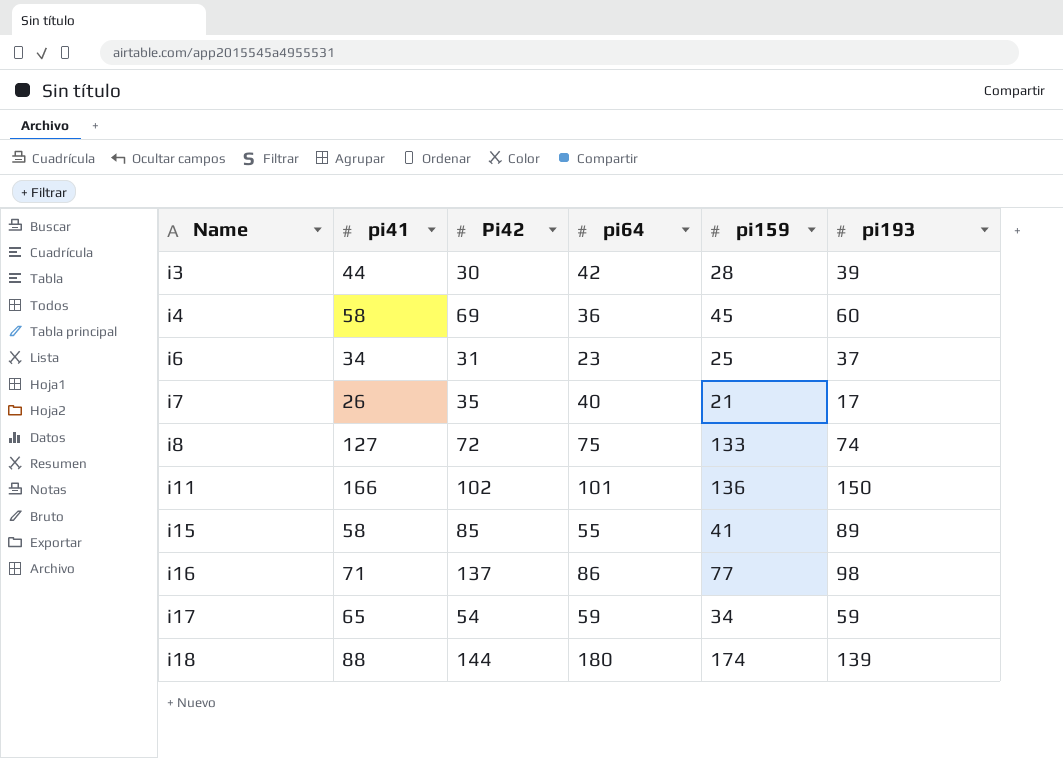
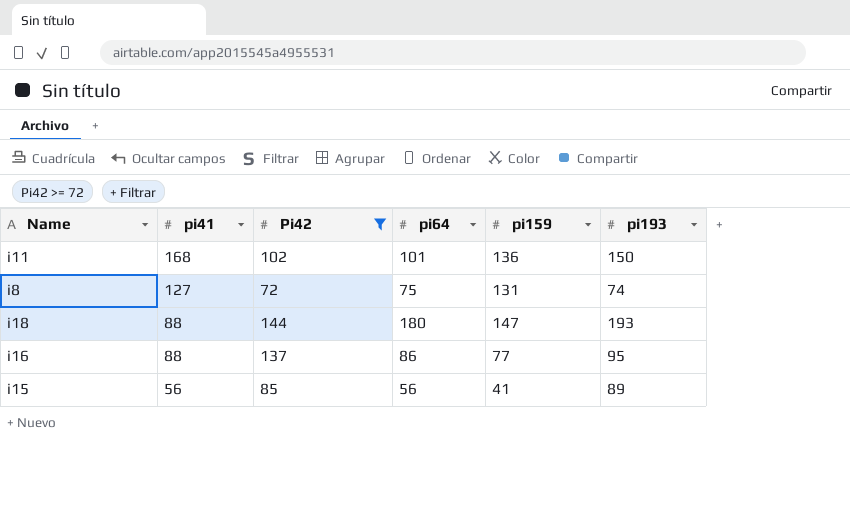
filter: none -> Pi42 >= 72
row order: Name ascending -> pi41 descending
i11 | pi41: 166 -> 168
i8 | pi159: 133 -> 131
i18 | pi159: 174 -> 147
i18 | pi193: 139 -> 193
i16 | pi41: 71 -> 88
i16 | pi193: 98 -> 95
i15 | pi41: 58 -> 56
i15 | pi64: 55 -> 56

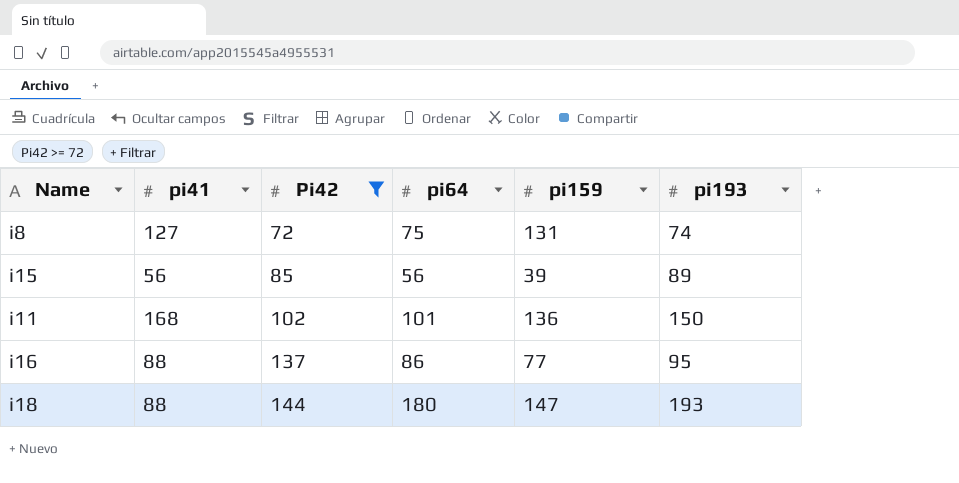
row order: pi41 descending -> Pi42 ascending
i15 | pi159: 41 -> 39

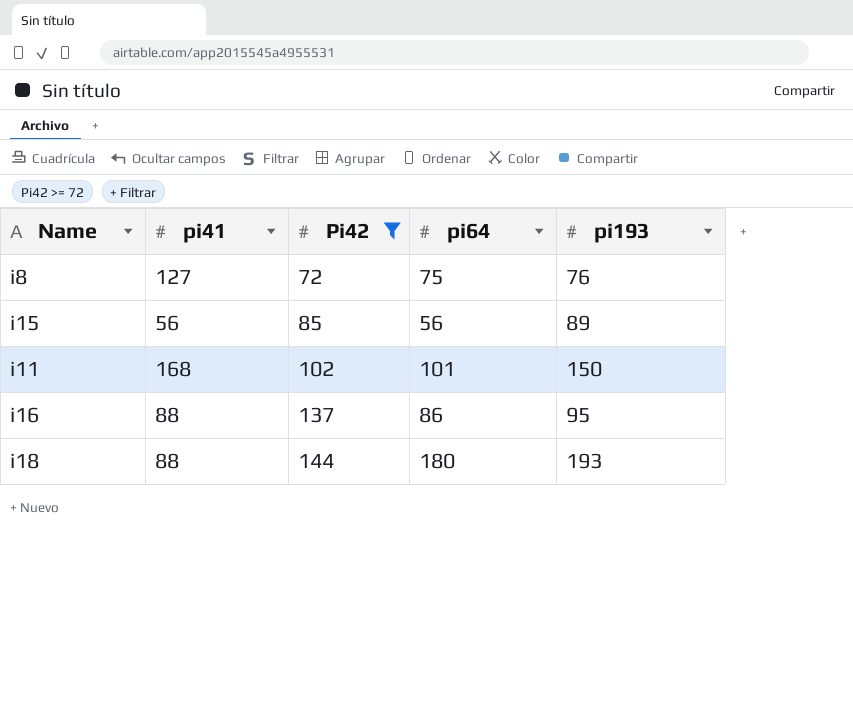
column pi159 | position: 5 -> none
i8 | pi193: 74 -> 76

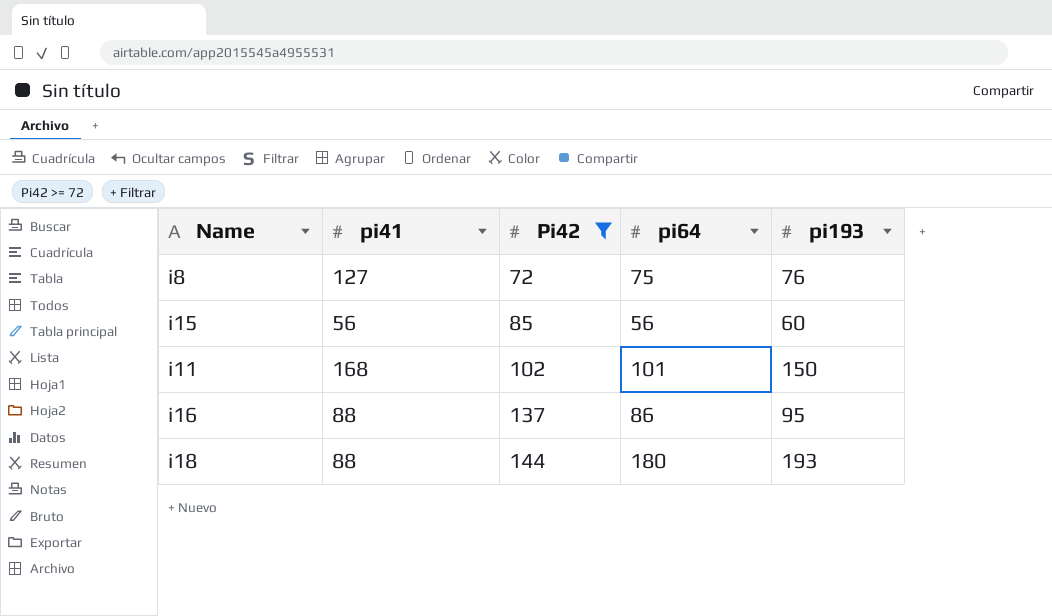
i15 | pi193: 89 -> 60

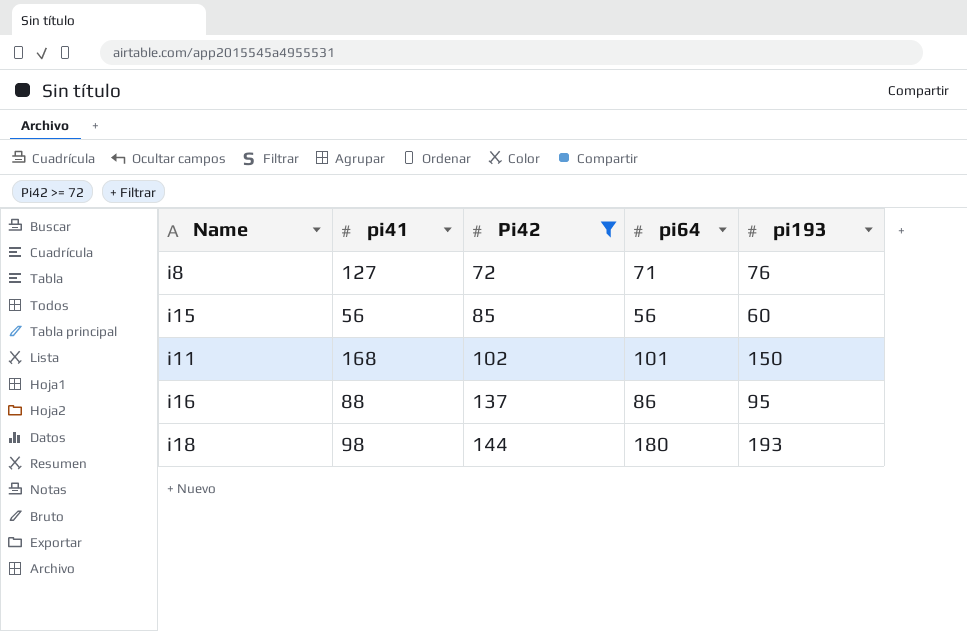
i8 | pi64: 75 -> 71
i18 | pi41: 88 -> 98

